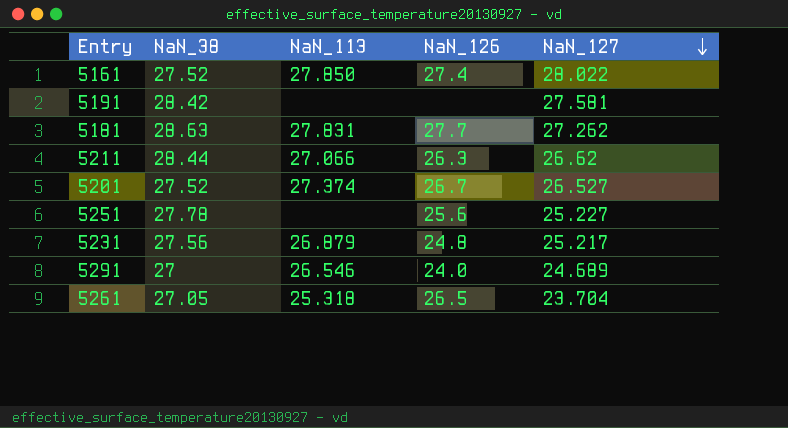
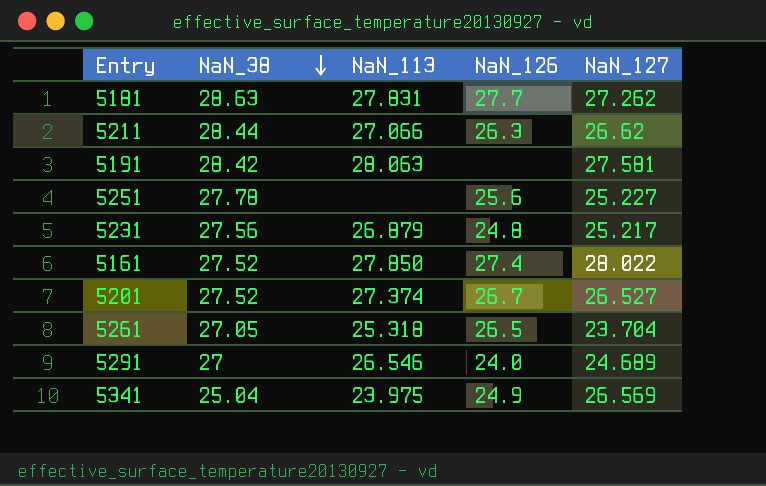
row order: NaN_127 descending -> NaN_38 descending
5191 | NaN_113: none -> 28.063
row 5341: none -> 25.04 | 23.975 | 24.9 | 26.569

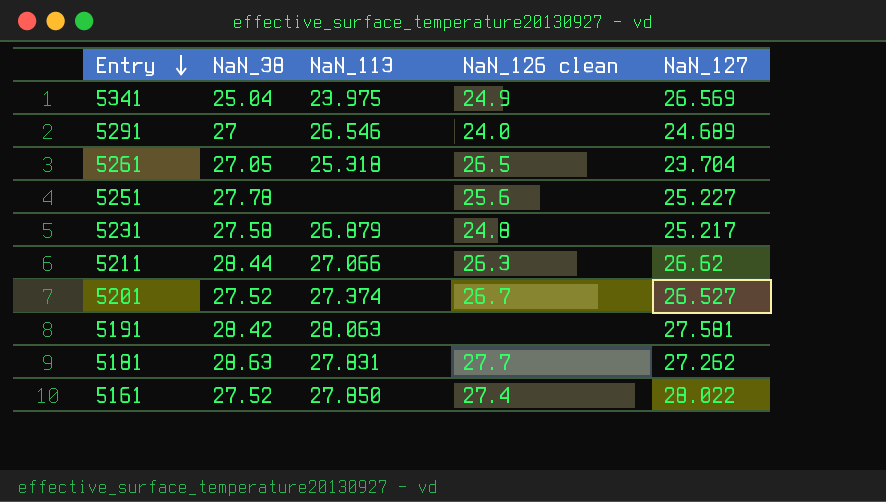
row order: NaN_38 descending -> Entry descending
column name: NaN_126 -> NaN_126 clean
5231 | NaN_38: 27.56 -> 27.58

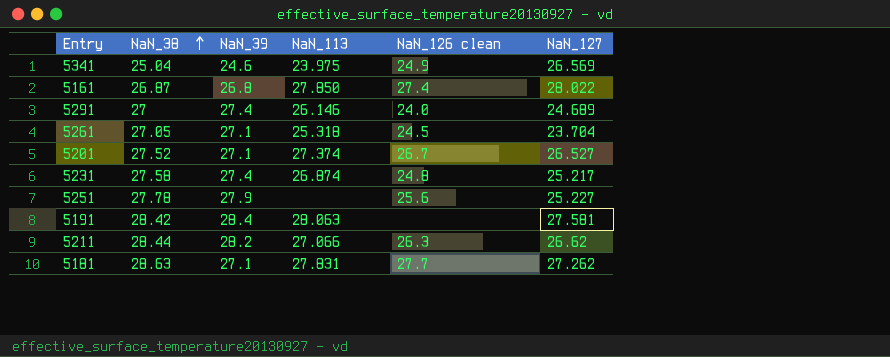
row order: Entry descending -> NaN_38 ascending
column NaN_39 | position: none -> 3
5161 | NaN_38: 27.52 -> 26.87
5291 | NaN_113: 26.546 -> 26.146
5261 | NaN_126 clean: 26.5 -> 24.5
5231 | NaN_113: 26.879 -> 26.874

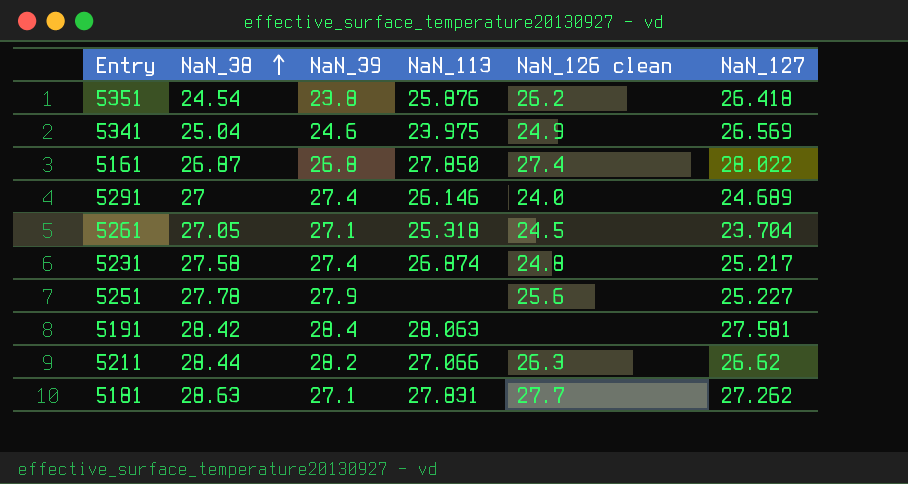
row 5201: 27.52 | 27.1 | 27.374 | 26.7 | 26.527 -> none
row 5351: none -> 24.54 | 23.8 | 25.876 | 26.2 | 26.418

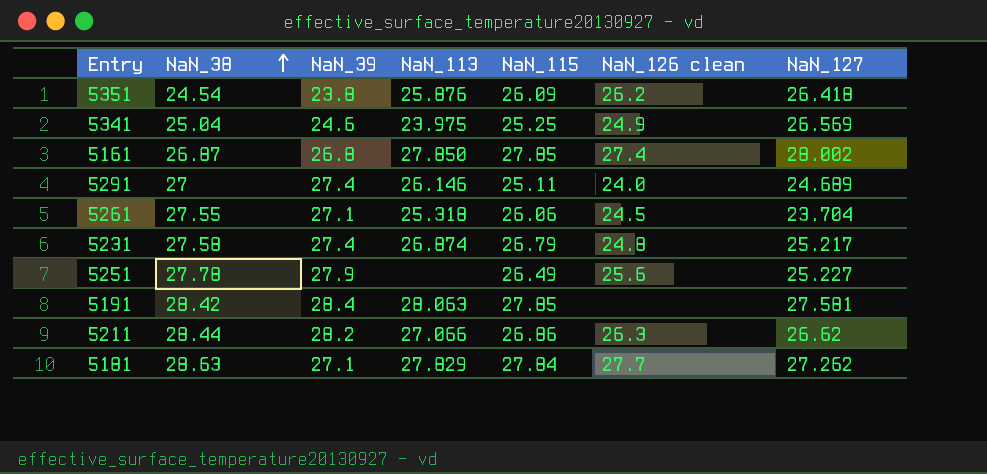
column NaN_115 | position: none -> 5
5161 | NaN_127: 28.022 -> 28.002
5261 | NaN_38: 27.05 -> 27.55
5181 | NaN_113: 27.831 -> 27.829

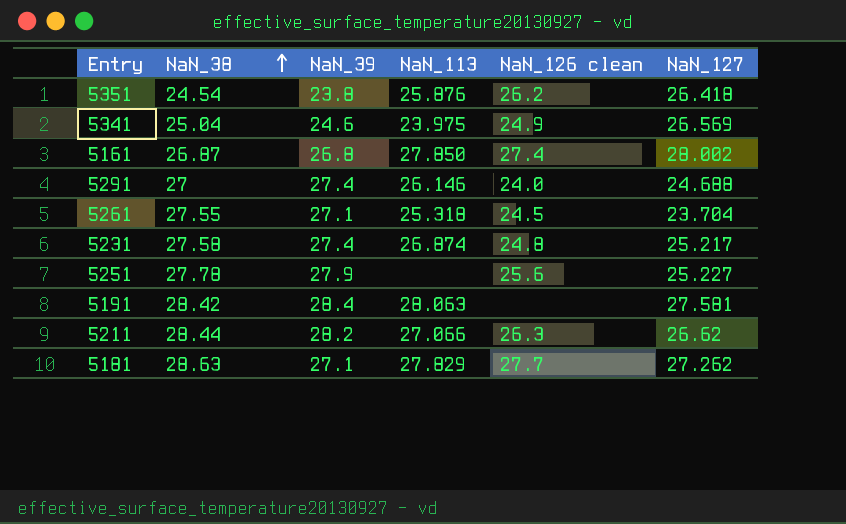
column NaN_115 | position: 5 -> none
5291 | NaN_127: 24.689 -> 24.688

